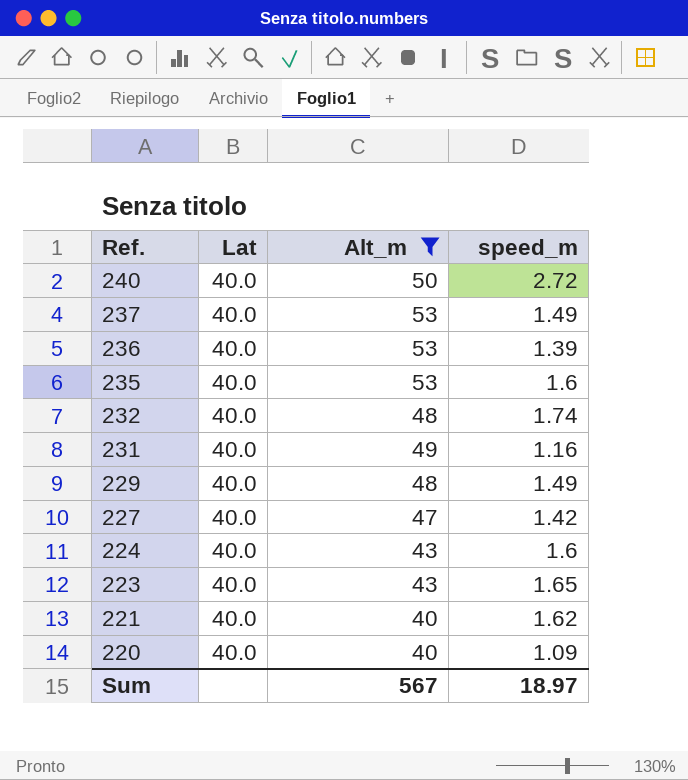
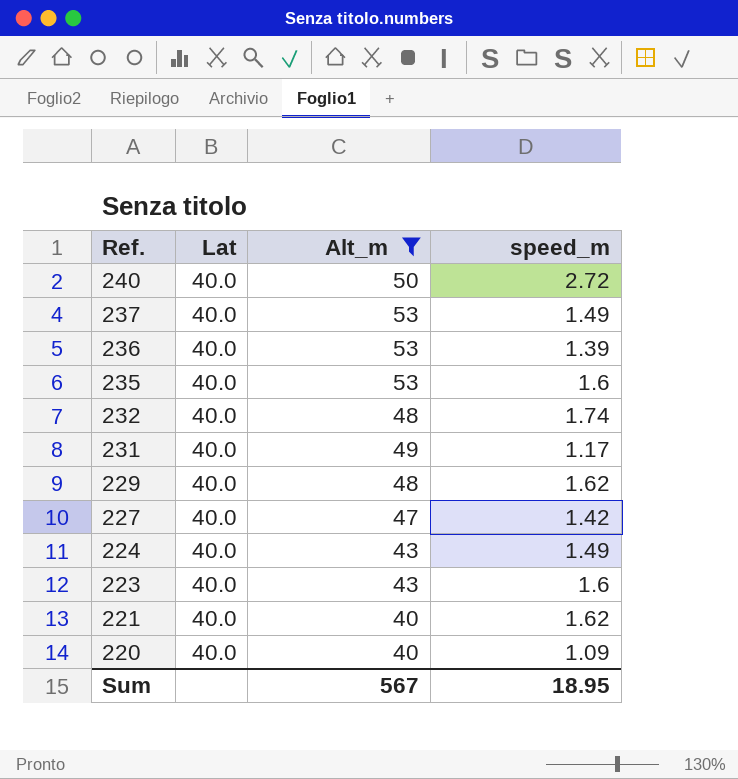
231 | speed_m: 1.16 -> 1.17
229 | speed_m: 1.49 -> 1.62
224 | speed_m: 1.6 -> 1.49
223 | speed_m: 1.65 -> 1.6
Sum | speed_m: 18.97 -> 18.95

